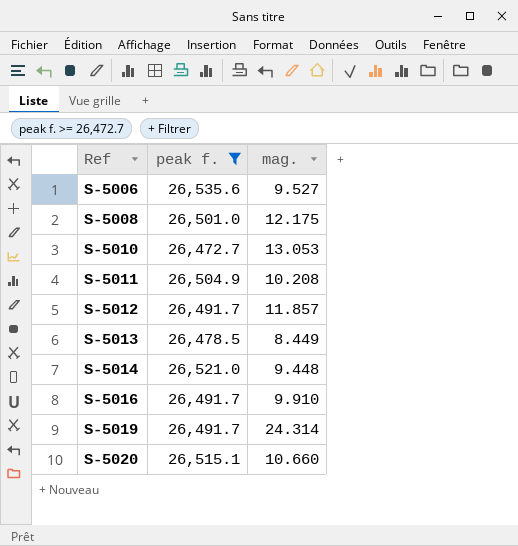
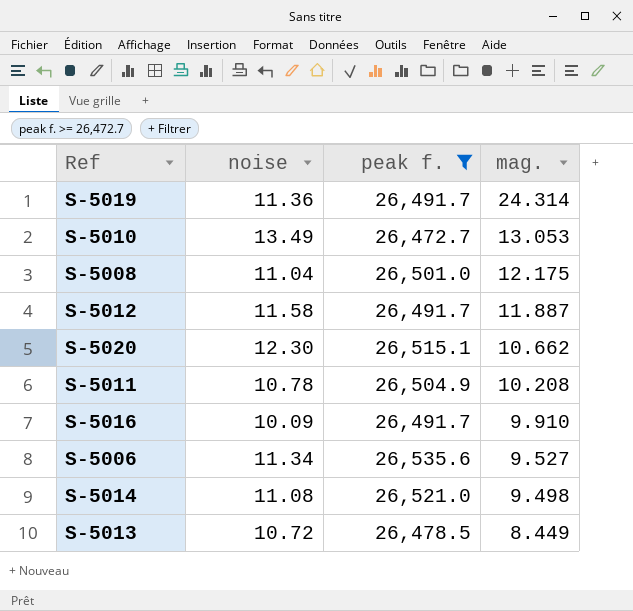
row order: Ref ascending -> mag. descending
column noise | position: none -> 2
S-5012 | mag.: 11.857 -> 11.887
S-5020 | mag.: 10.660 -> 10.662
S-5014 | mag.: 9.448 -> 9.498

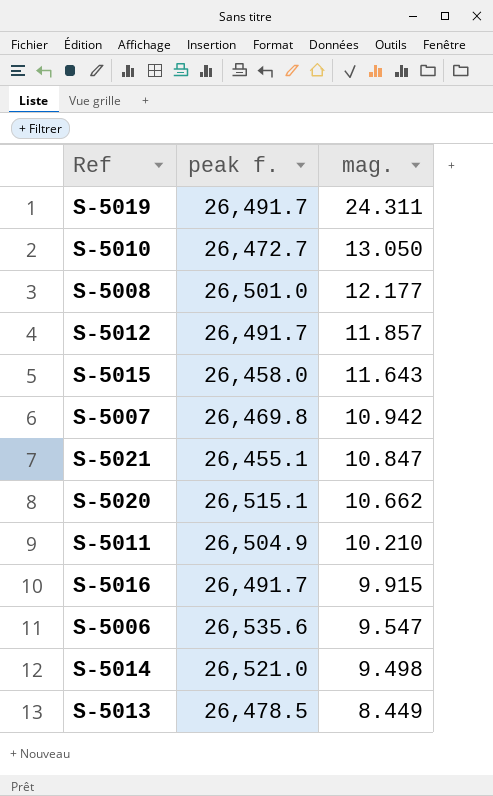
filter: peak f. >= 26,472.7 -> none
column noise | position: 2 -> none
S-5019 | mag.: 24.314 -> 24.311
S-5010 | mag.: 13.053 -> 13.050
S-5008 | mag.: 12.175 -> 12.177
S-5012 | mag.: 11.887 -> 11.857
S-5011 | mag.: 10.208 -> 10.210
S-5016 | mag.: 9.910 -> 9.915
S-5006 | mag.: 9.527 -> 9.547

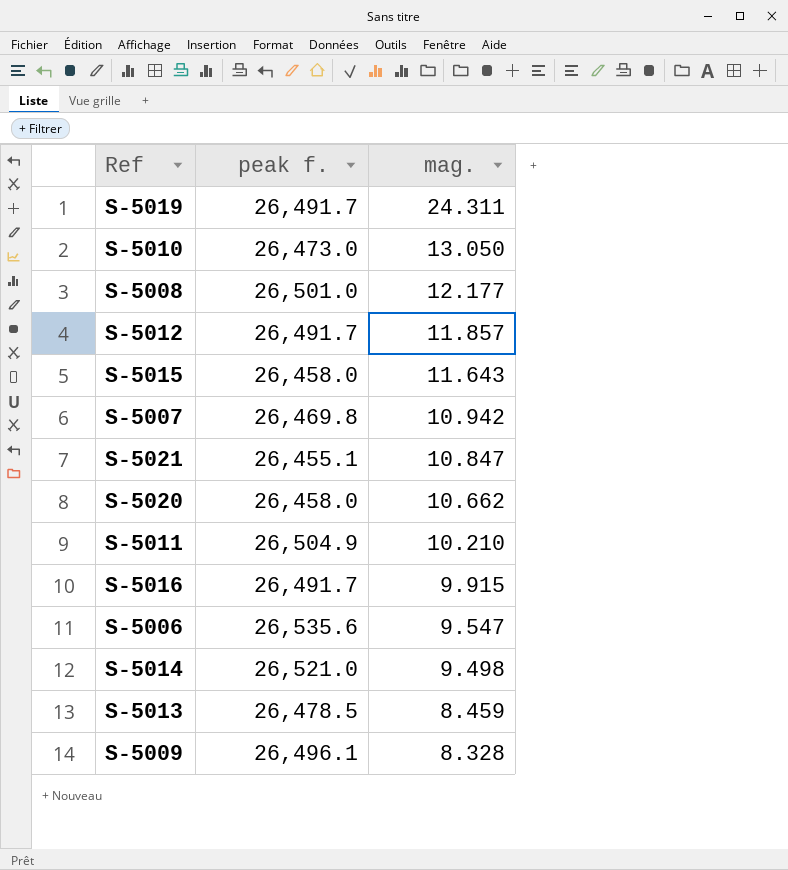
S-5010 | peak f.: 26,472.7 -> 26,473.0
S-5020 | peak f.: 26,515.1 -> 26,458.0
S-5013 | mag.: 8.449 -> 8.459
row S-5009: none -> 26,496.1 | 8.328

